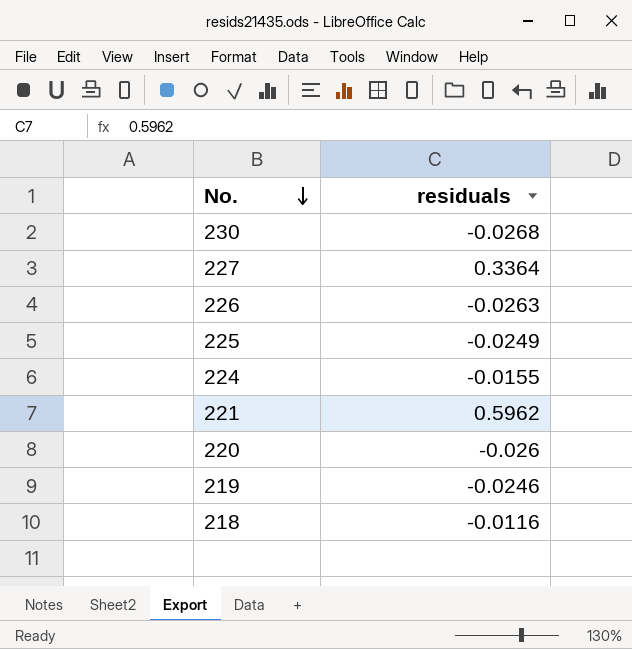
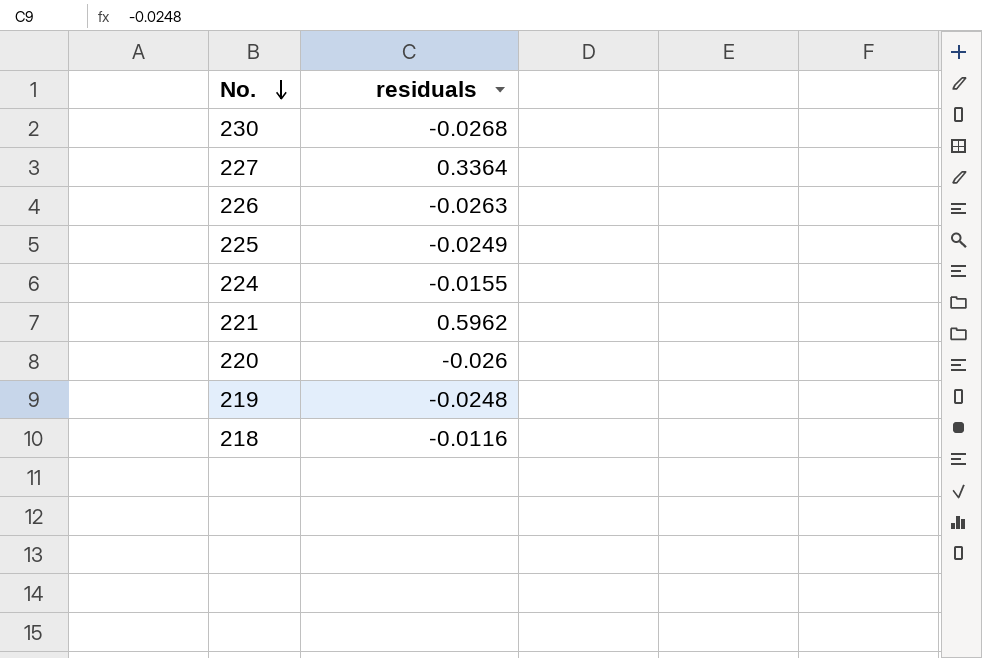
219 | residuals: -0.0246 -> -0.0248

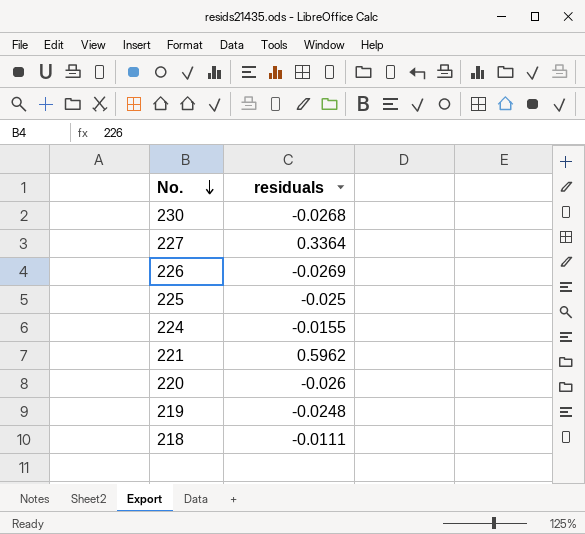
226 | residuals: -0.0263 -> -0.0269
225 | residuals: -0.0249 -> -0.025
218 | residuals: -0.0116 -> -0.0111

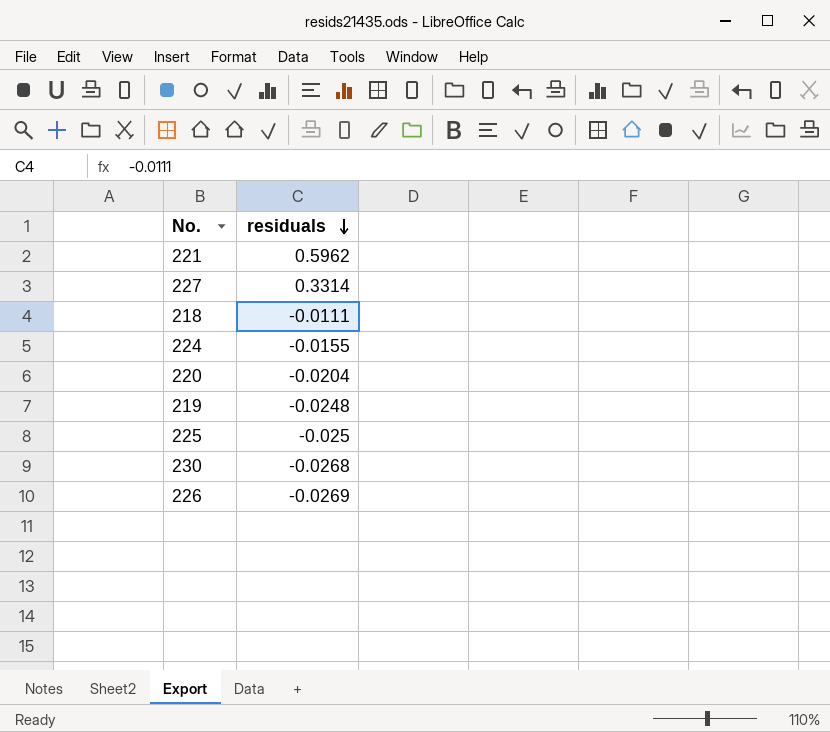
row order: No. descending -> residuals descending
227 | residuals: 0.3364 -> 0.3314
220 | residuals: -0.026 -> -0.0204

